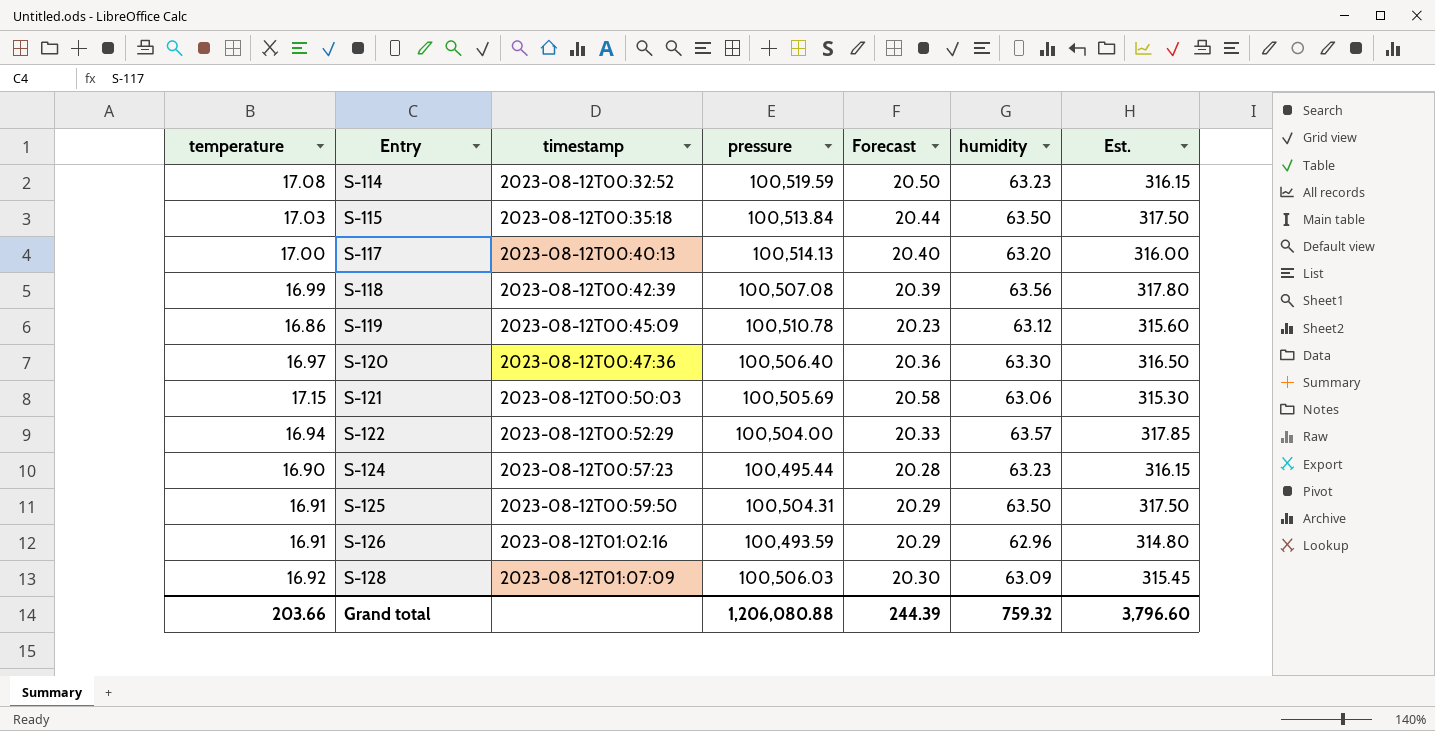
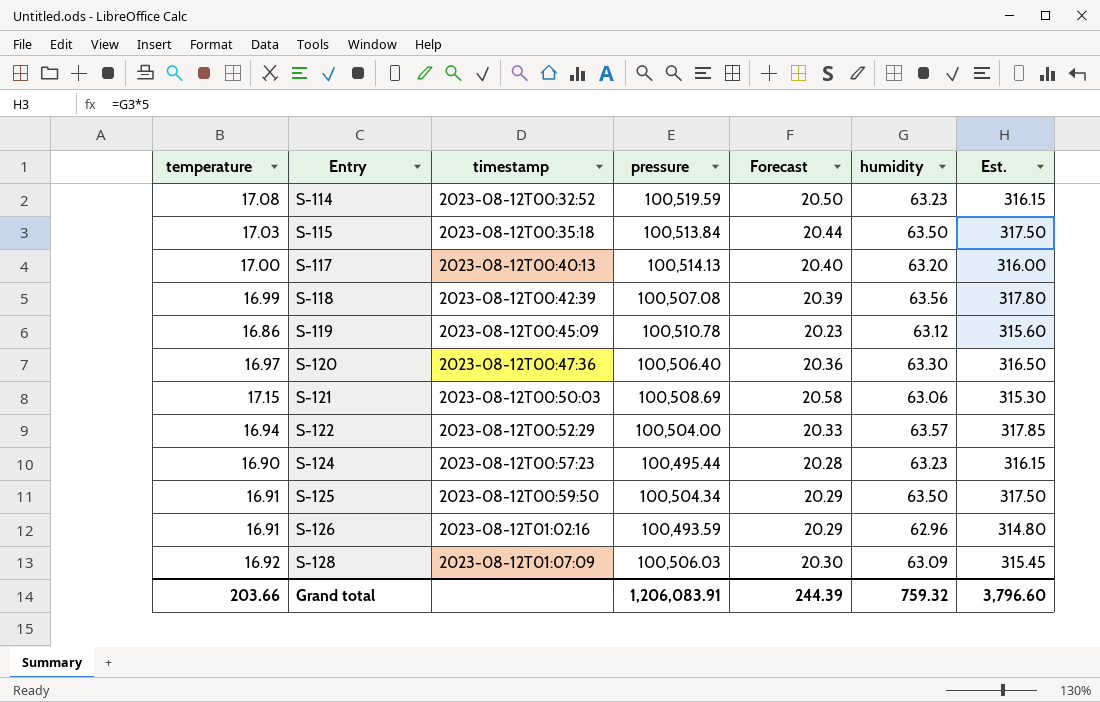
S-121 | pressure: 100,505.69 -> 100,508.69
S-125 | pressure: 100,504.31 -> 100,504.34
Grand total | pressure: 1,206,080.88 -> 1,206,083.91

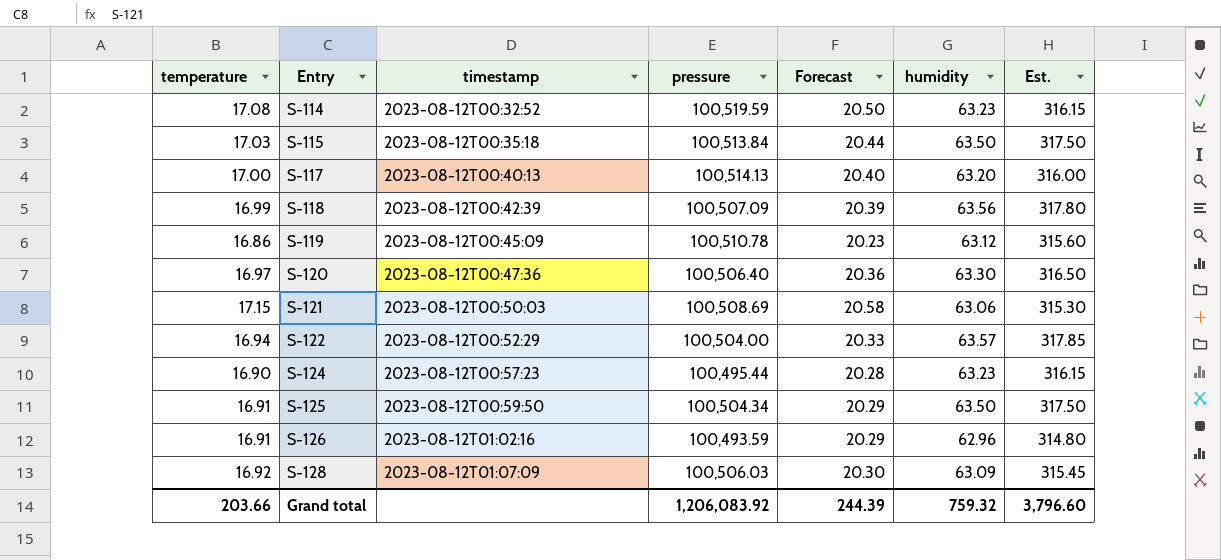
S-118 | pressure: 100,507.08 -> 100,507.09
Grand total | pressure: 1,206,083.91 -> 1,206,083.92

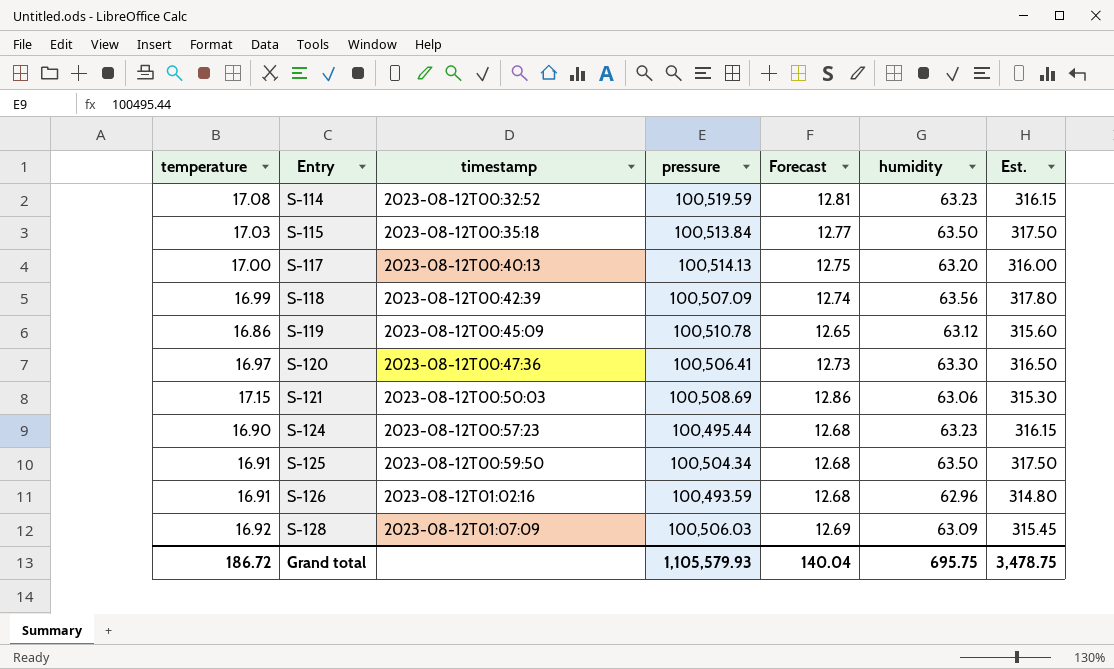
column Forecast | formula: [temperature] * 1.2 -> [temperature] * 0.75
row S-122: 16.94 | 2023-08-12T00:52:29 | 100,504.00 | 20.33 | 63.57 | 317.85 -> none
S-120 | pressure: 100,506.40 -> 100,506.41
Grand total | temperature: 203.66 -> 186.72
Grand total | pressure: 1,206,083.92 -> 1,105,579.93
Grand total | Forecast: 244.39 -> 140.04
Grand total | humidity: 759.32 -> 695.75
Grand total | Est.: 3,796.60 -> 3,478.75

